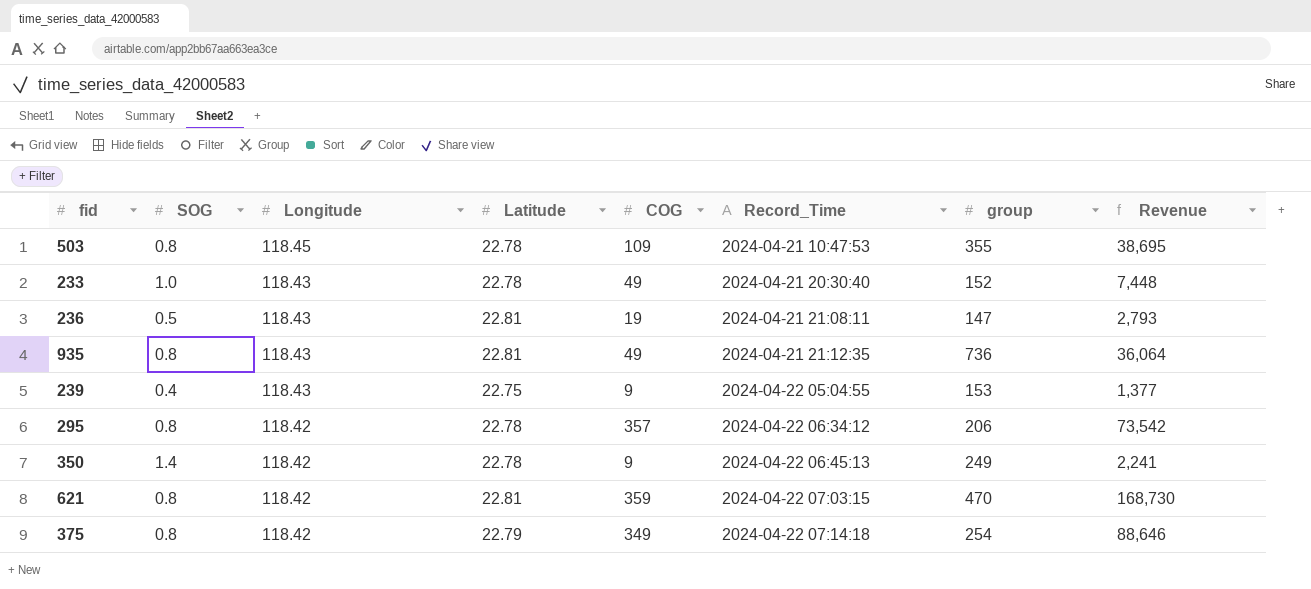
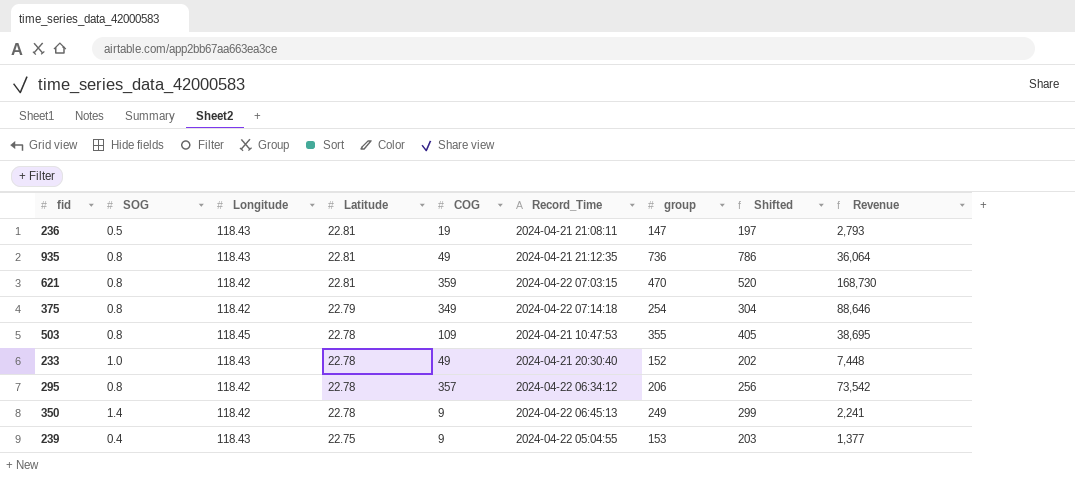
row order: Longitude descending -> Latitude descending
column Shifted | formula: none -> [group] + 50

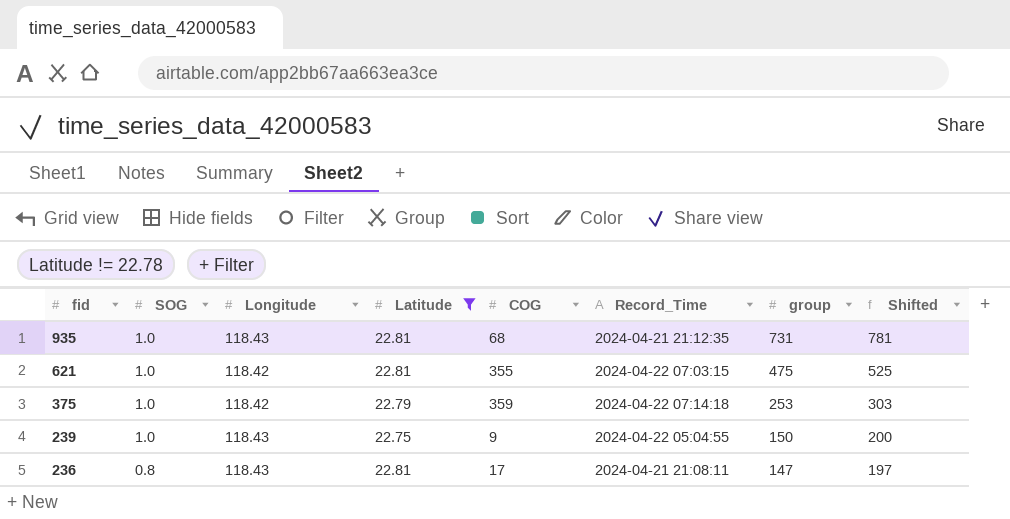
filter: none -> Latitude != 22.78
row order: Latitude descending -> fid descending
column Revenue | formula: [COG] * [group] -> none
935 | SOG: 0.8 -> 1.0
935 | COG: 49 -> 68
935 | group: 736 -> 731
935 | Shifted: 786 -> 781
621 | SOG: 0.8 -> 1.0
621 | COG: 359 -> 355
621 | group: 470 -> 475
621 | Shifted: 520 -> 525
375 | SOG: 0.8 -> 1.0
375 | COG: 349 -> 359
375 | group: 254 -> 253
375 | Shifted: 304 -> 303
239 | SOG: 0.4 -> 1.0
239 | group: 153 -> 150
239 | Shifted: 203 -> 200
236 | SOG: 0.5 -> 0.8
236 | COG: 19 -> 17

